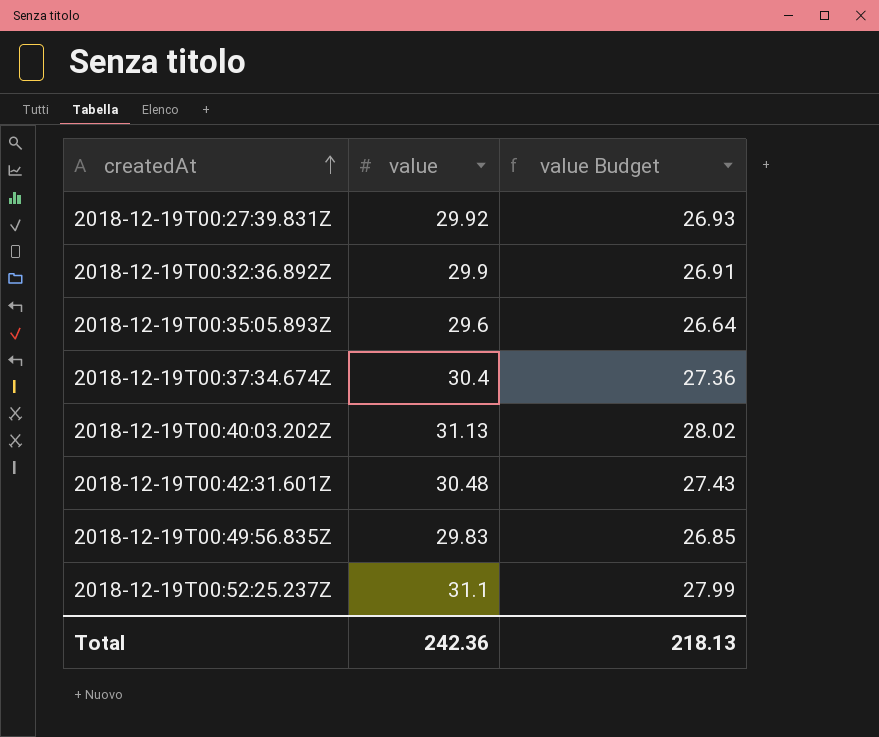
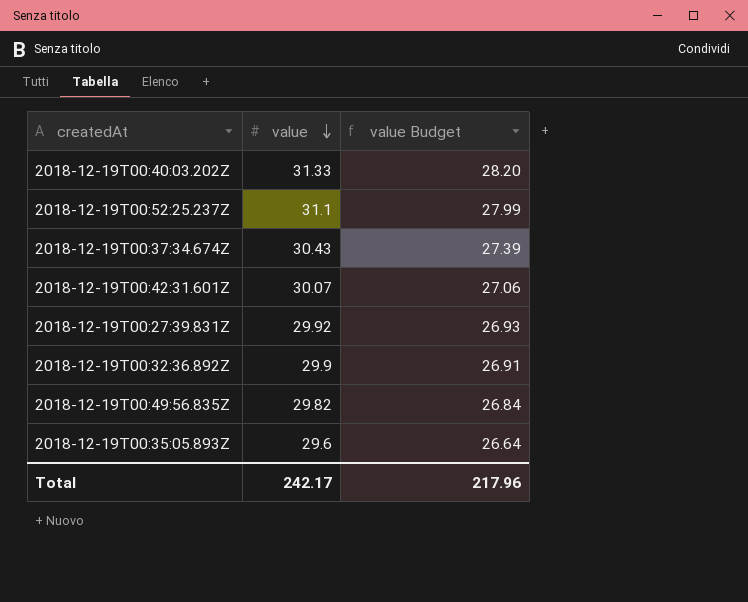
row order: createdAt ascending -> value descending
2018-12-19T00:40:03.202Z | value: 31.13 -> 31.33
2018-12-19T00:40:03.202Z | value Budget: 28.02 -> 28.20
2018-12-19T00:37:34.674Z | value: 30.4 -> 30.43
2018-12-19T00:37:34.674Z | value Budget: 27.36 -> 27.39
2018-12-19T00:42:31.601Z | value: 30.48 -> 30.07
2018-12-19T00:42:31.601Z | value Budget: 27.43 -> 27.06
2018-12-19T00:49:56.835Z | value: 29.83 -> 29.82
2018-12-19T00:49:56.835Z | value Budget: 26.85 -> 26.84
Total | value: 242.36 -> 242.17
Total | value Budget: 218.13 -> 217.96

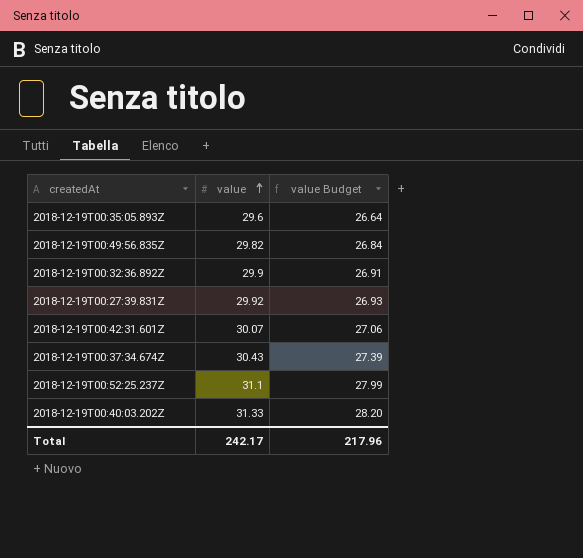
row order: value descending -> value ascending

